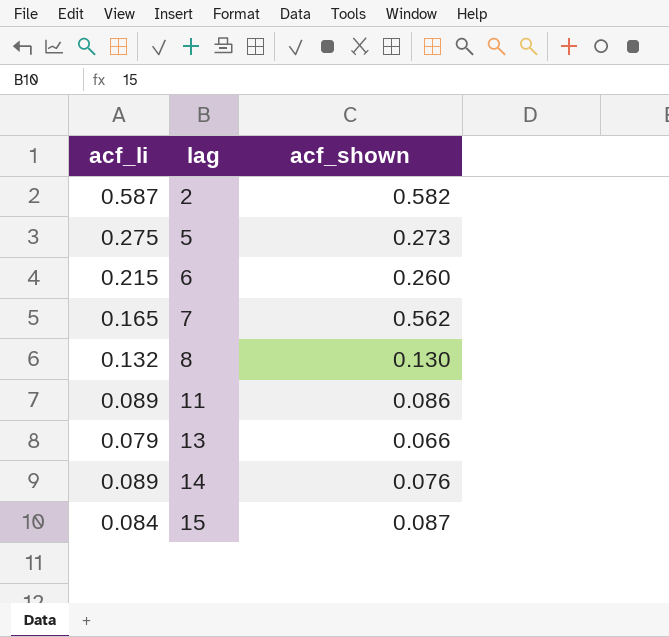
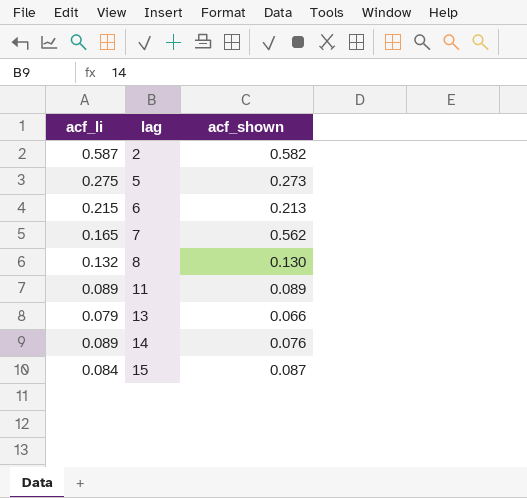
6 | acf_shown: 0.260 -> 0.213
11 | acf_shown: 0.086 -> 0.089

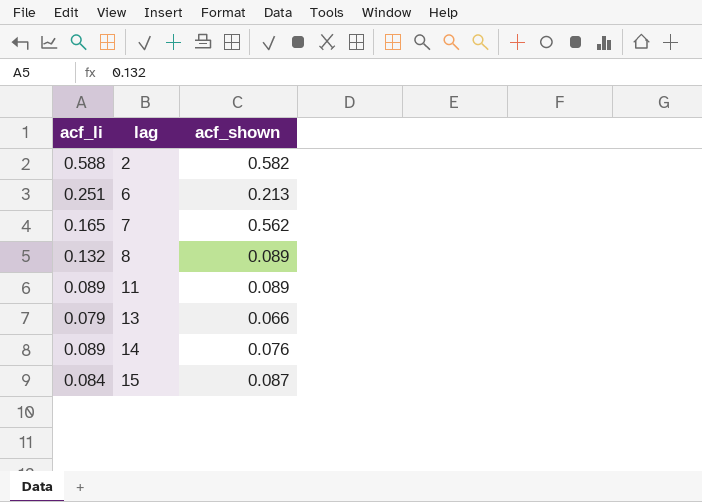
row 5: 0.275 | 0.273 -> none
2 | acf_li: 0.587 -> 0.588
6 | acf_li: 0.215 -> 0.251
8 | acf_shown: 0.130 -> 0.089

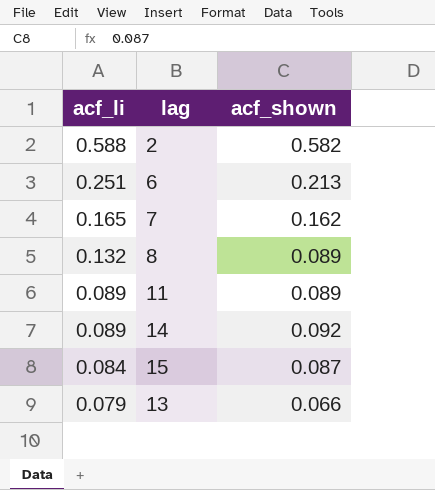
row order: lag ascending -> acf_li descending
7 | acf_shown: 0.562 -> 0.162
14 | acf_shown: 0.076 -> 0.092

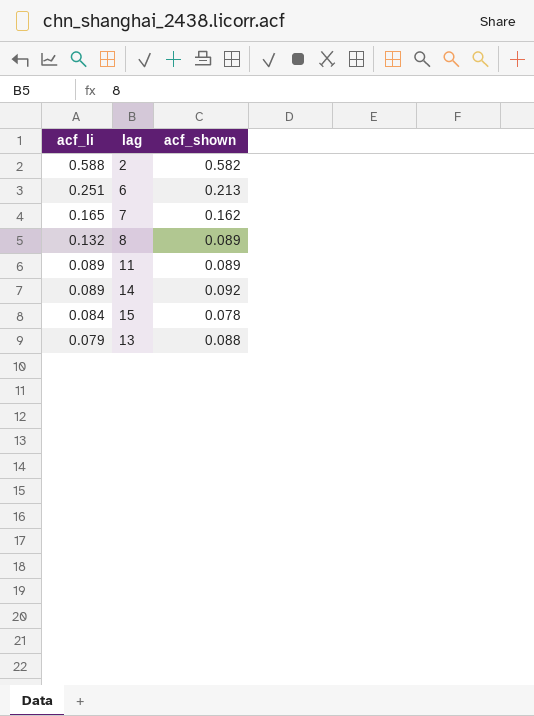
15 | acf_shown: 0.087 -> 0.078
13 | acf_shown: 0.066 -> 0.088

